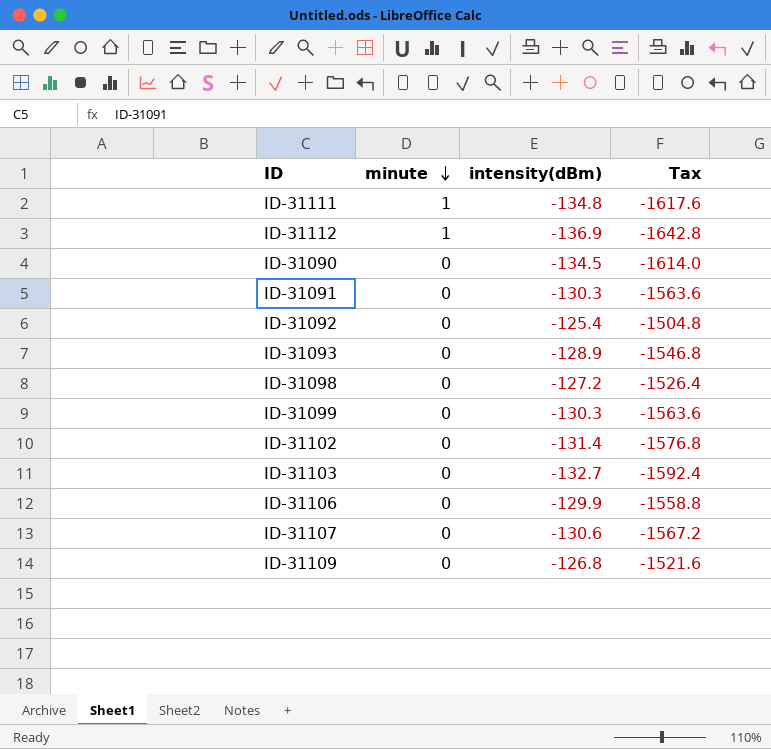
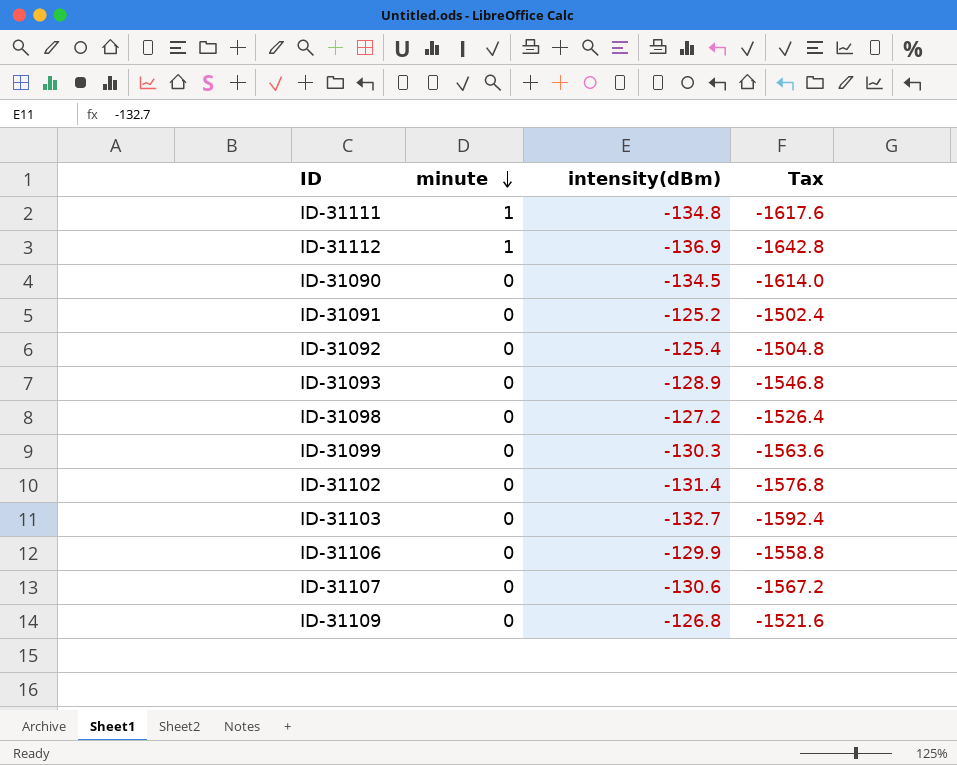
ID-31091 | intensity(dBm): -130.3 -> -125.2
ID-31091 | Tax: -1563.6 -> -1502.4

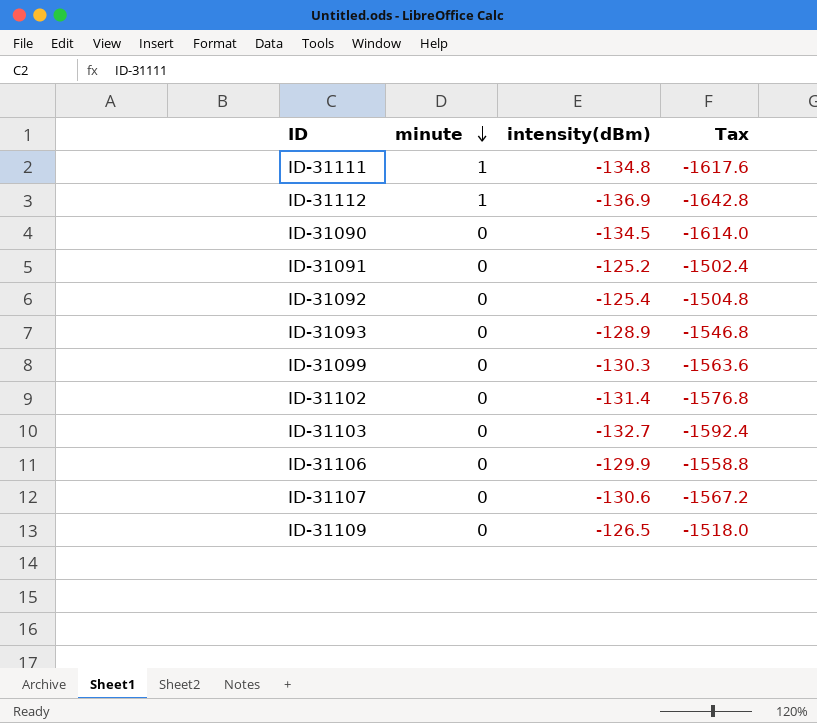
row ID-31098: 0 | -127.2 | -1526.4 -> none
ID-31109 | intensity(dBm): -126.8 -> -126.5
ID-31109 | Tax: -1521.6 -> -1518.0

